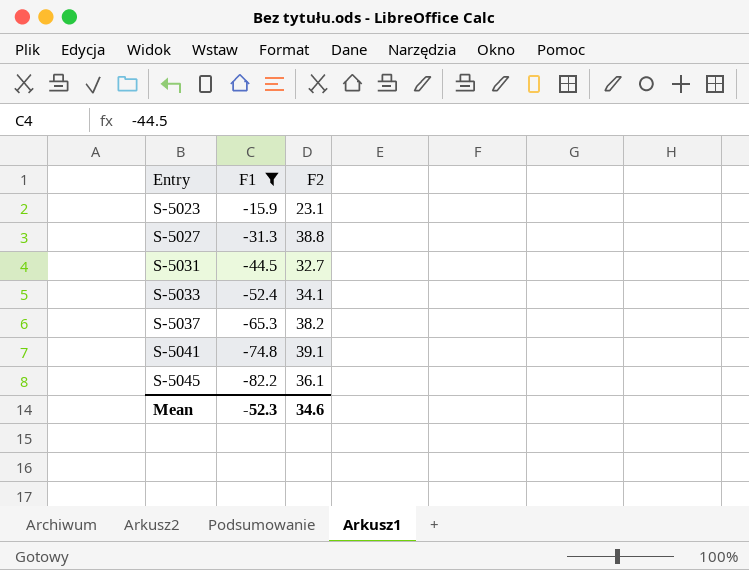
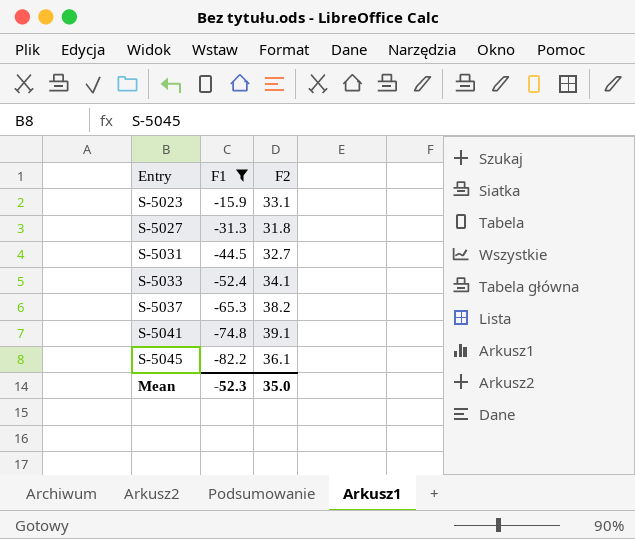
S-5023 | F2: 23.1 -> 33.1
S-5027 | F2: 38.8 -> 31.8
Mean | F2: 34.6 -> 35.0

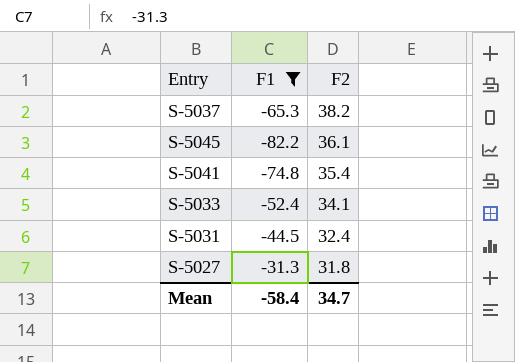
row order: Entry ascending -> F2 descending
row S-5023: -15.9 | 33.1 -> none
S-5041 | F2: 39.1 -> 35.4
S-5031 | F2: 32.7 -> 32.4
Mean | F1: -52.3 -> -58.4
Mean | F2: 35.0 -> 34.7

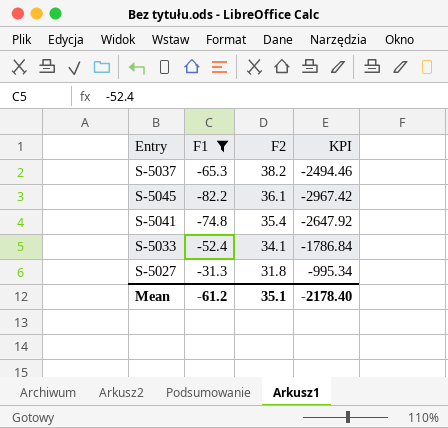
column KPI | formula: none -> [F1] * [F2]
row S-5031: -44.5 | 32.4 -> none
Mean | F1: -58.4 -> -61.2
Mean | F2: 34.7 -> 35.1

